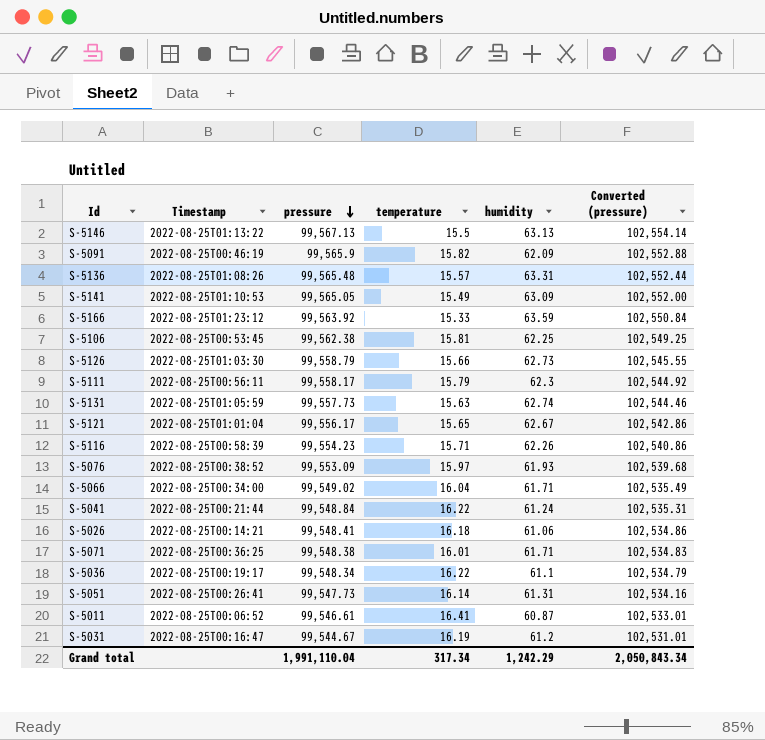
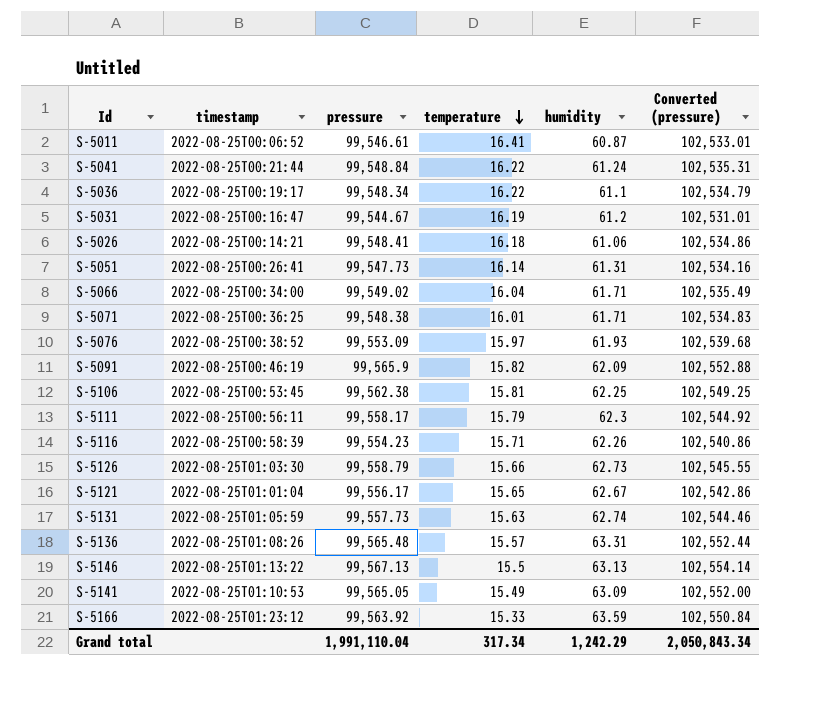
row order: pressure descending -> temperature descending
column name: Timestamp -> timestamp

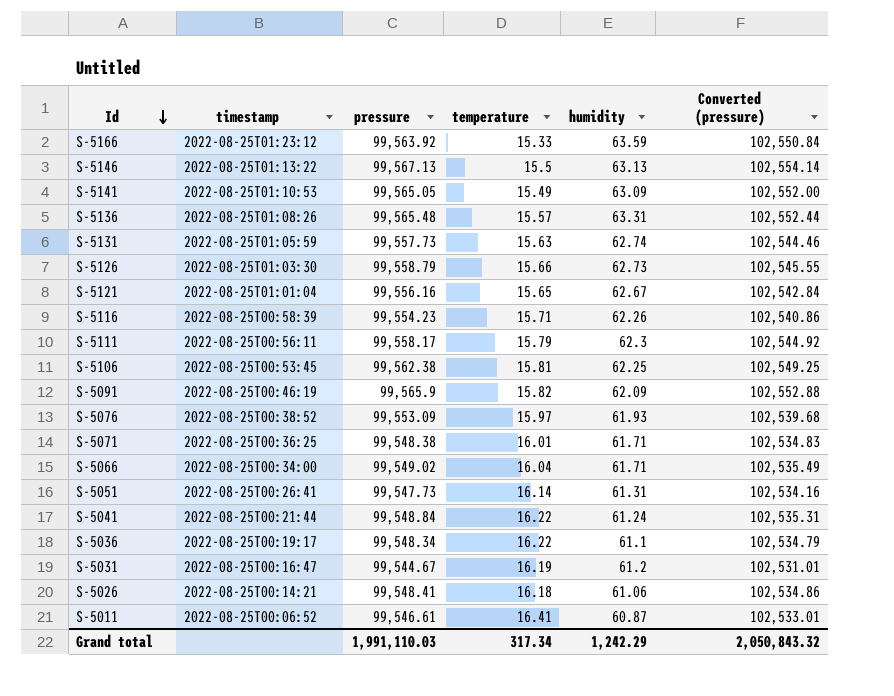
row order: temperature descending -> Id descending
S-5121 | pressure: 99,556.17 -> 99,556.16
S-5121 | Converted (pressure): 102,542.86 -> 102,542.84
Grand total | pressure: 1,991,110.04 -> 1,991,110.03
Grand total | Converted (pressure): 2,050,843.34 -> 2,050,843.32

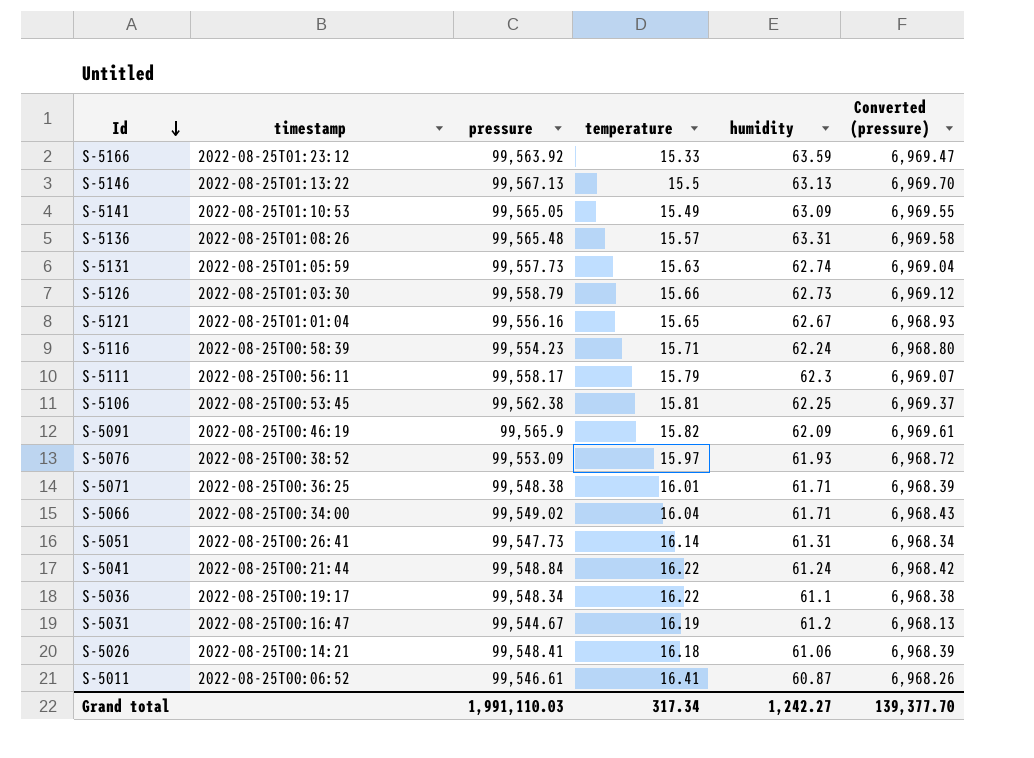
column Converted (pressure) | formula: [pressure] * 1.03 -> [pressure] * 0.07
S-5116 | humidity: 62.26 -> 62.24
Grand total | humidity: 1,242.29 -> 1,242.27
Grand total | Converted (pressure): 2,050,843.32 -> 139,377.70

